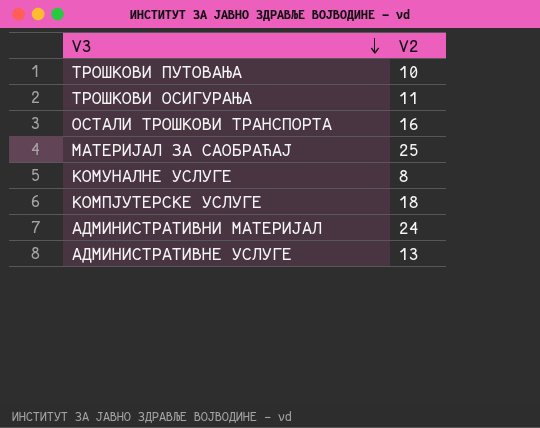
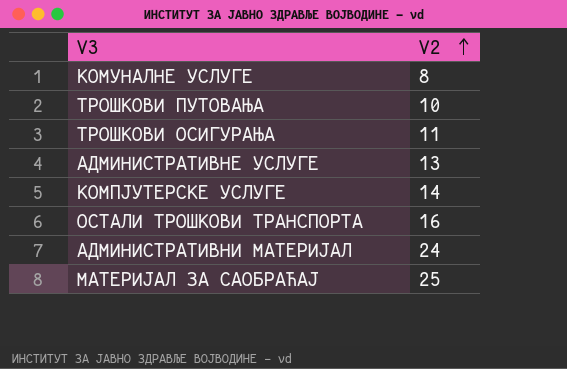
row order: V3 descending -> V2 ascending
КОМПЈУТЕРСКЕ УСЛУГЕ | V2: 18 -> 14

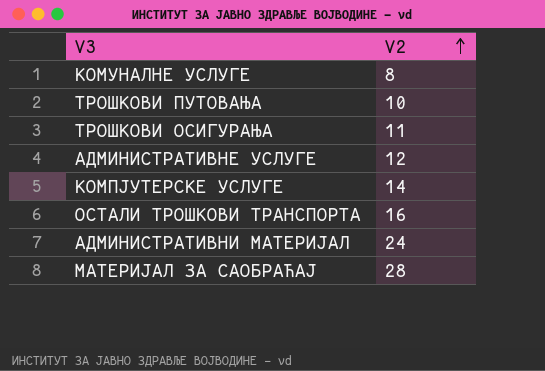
АДМИНИСТРАТИВНЕ УСЛУГЕ | V2: 13 -> 12
МАТЕРИЈАЛ ЗА САОБРАЋАЈ | V2: 25 -> 28

